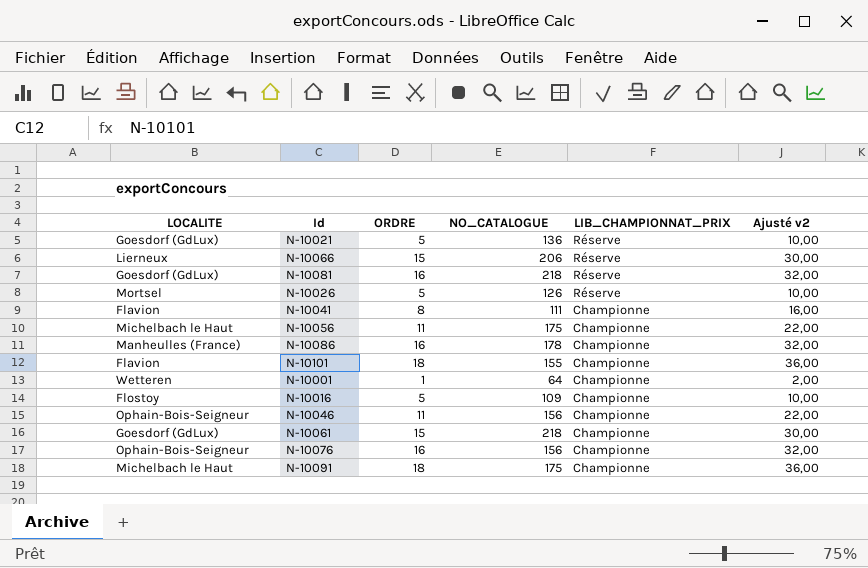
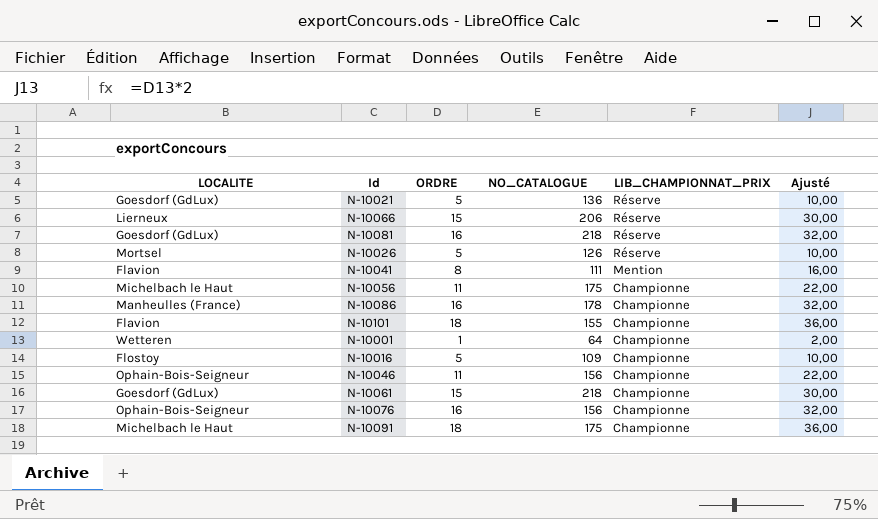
column name: Ajusté v2 -> Ajusté
N-10041 | LIB_CHAMPIONNAT_PRIX: Championne -> Mention

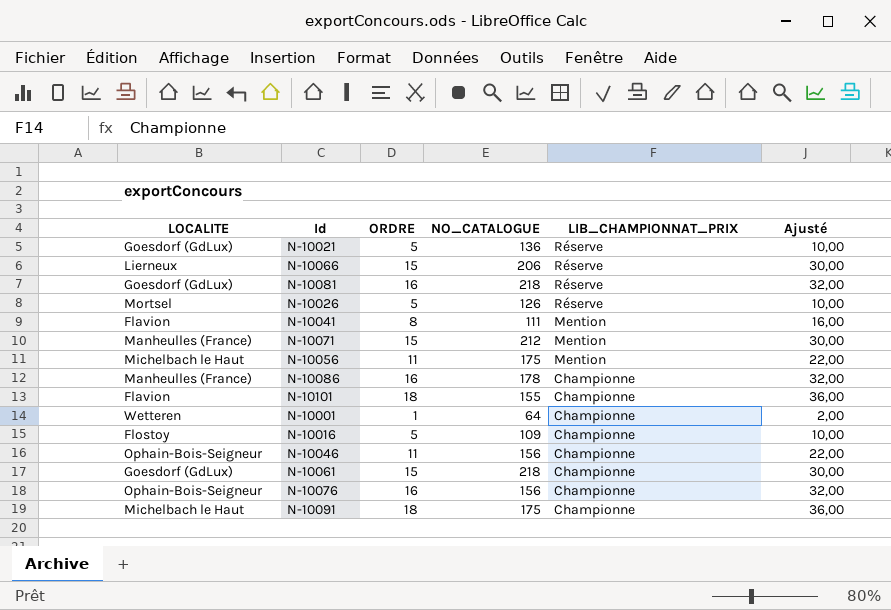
row N-10071: none -> Manheulles (France) | 15 | 212 | Mention | 30,00
N-10056 | LIB_CHAMPIONNAT_PRIX: Championne -> Mention

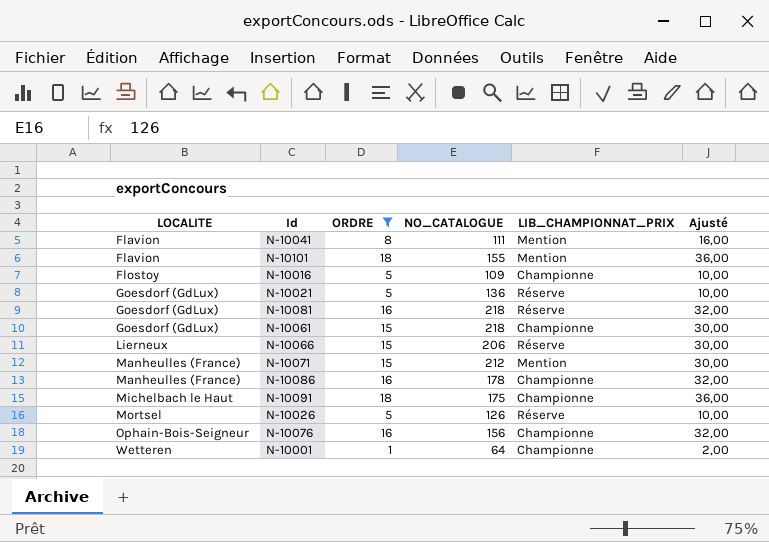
filter: none -> ORDRE != 11
row order: LIB_CHAMPIONNAT_PRIX descending -> LOCALITE ascending
N-10101 | LIB_CHAMPIONNAT_PRIX: Championne -> Mention

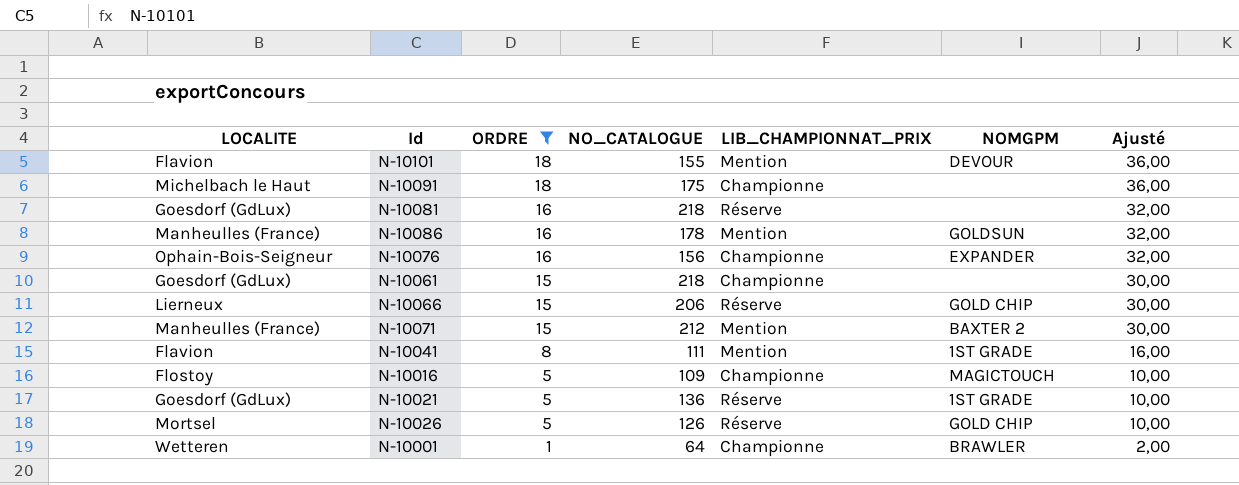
row order: LOCALITE ascending -> ORDRE descending
column NOMGPM | position: none -> 6
N-10086 | LIB_CHAMPIONNAT_PRIX: Championne -> Mention

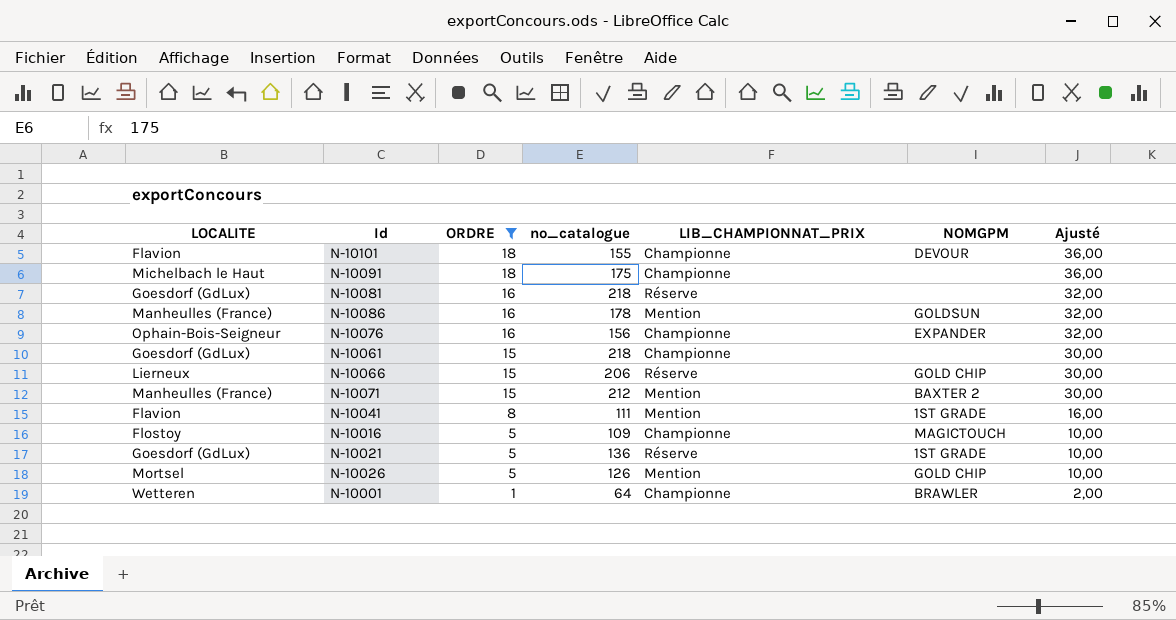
column name: NO_CATALOGUE -> no_catalogue
N-10101 | LIB_CHAMPIONNAT_PRIX: Mention -> Championne
N-10026 | LIB_CHAMPIONNAT_PRIX: Réserve -> Mention

